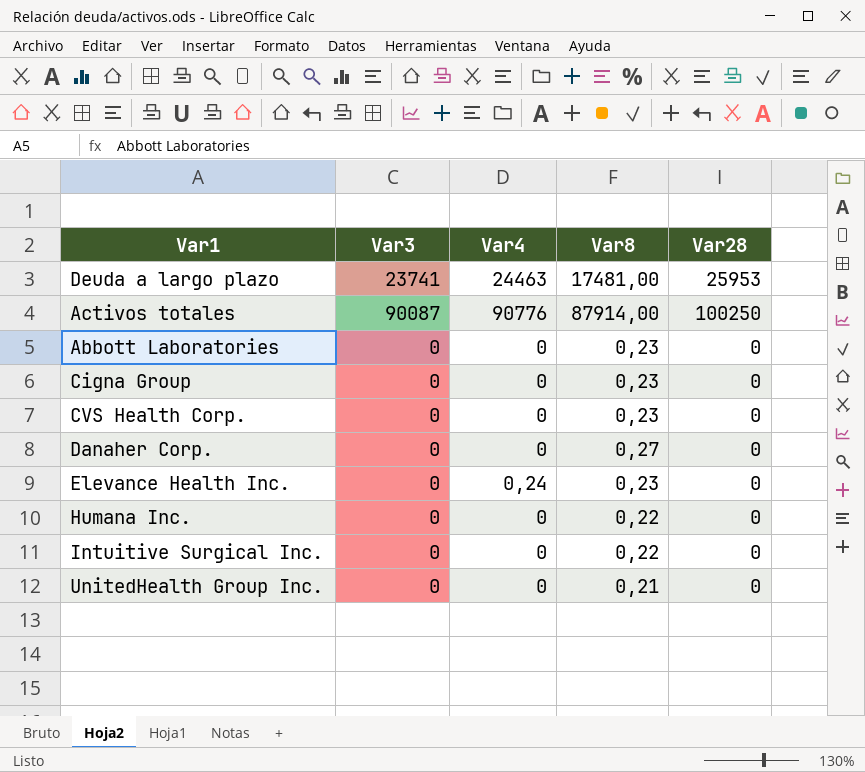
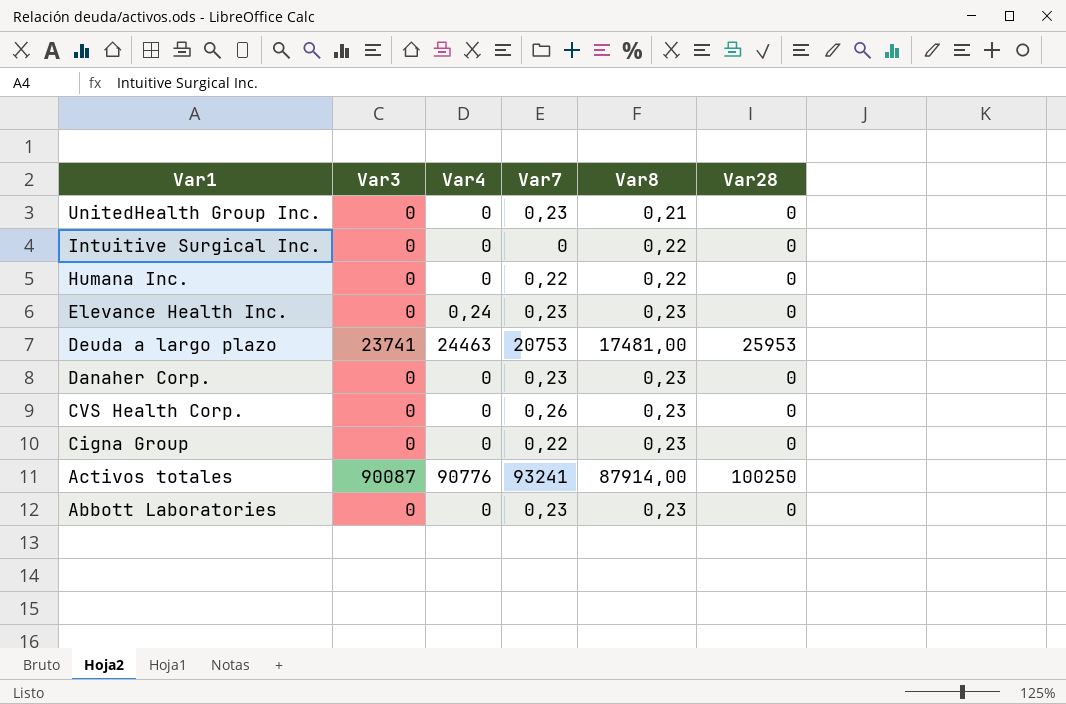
row order: none -> Var1 descending
column Var7 | position: none -> 4
Danaher Corp. | Var8: 0,27 -> 0,23

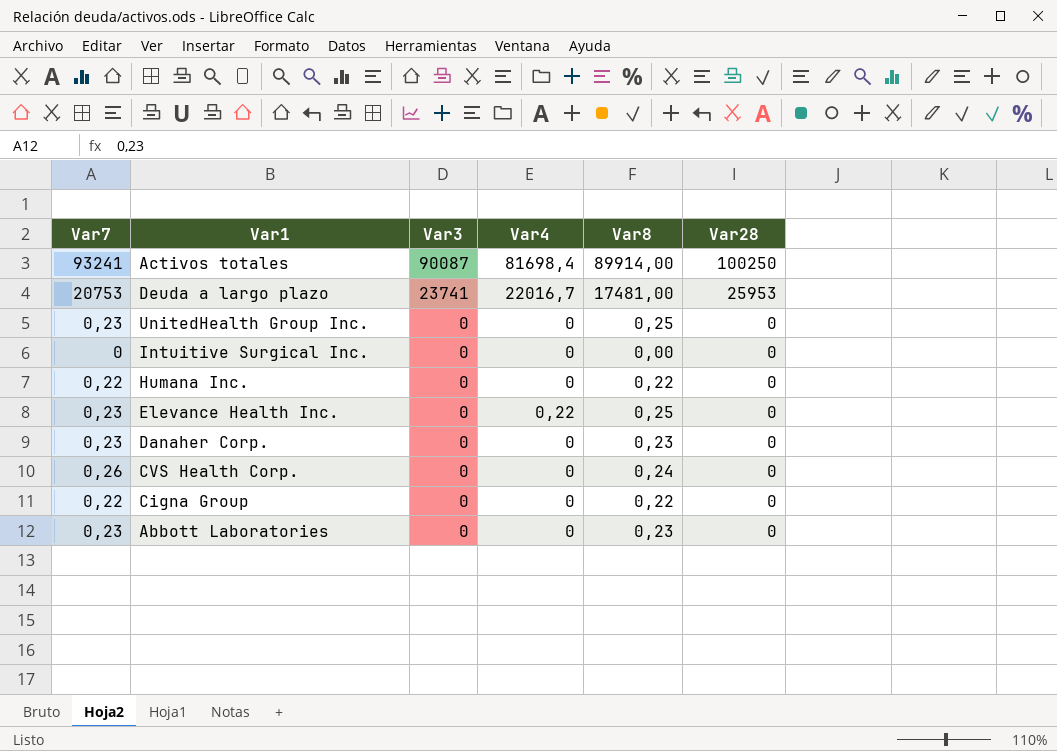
row order: Var1 descending -> Var3 descending
column Var7 | position: 4 -> 1
Activos totales | Var4: 90776 -> 81698,4
Activos totales | Var8: 87914,00 -> 89914,00
Deuda a largo plazo | Var4: 24463 -> 22016,7
UnitedHealth Group Inc. | Var8: 0,21 -> 0,25
Intuitive Surgical Inc. | Var8: 0,22 -> 0,00
Elevance Health Inc. | Var4: 0,24 -> 0,22
Elevance Health Inc. | Var8: 0,23 -> 0,25
CVS Health Corp. | Var8: 0,23 -> 0,24
Cigna Group | Var8: 0,23 -> 0,22

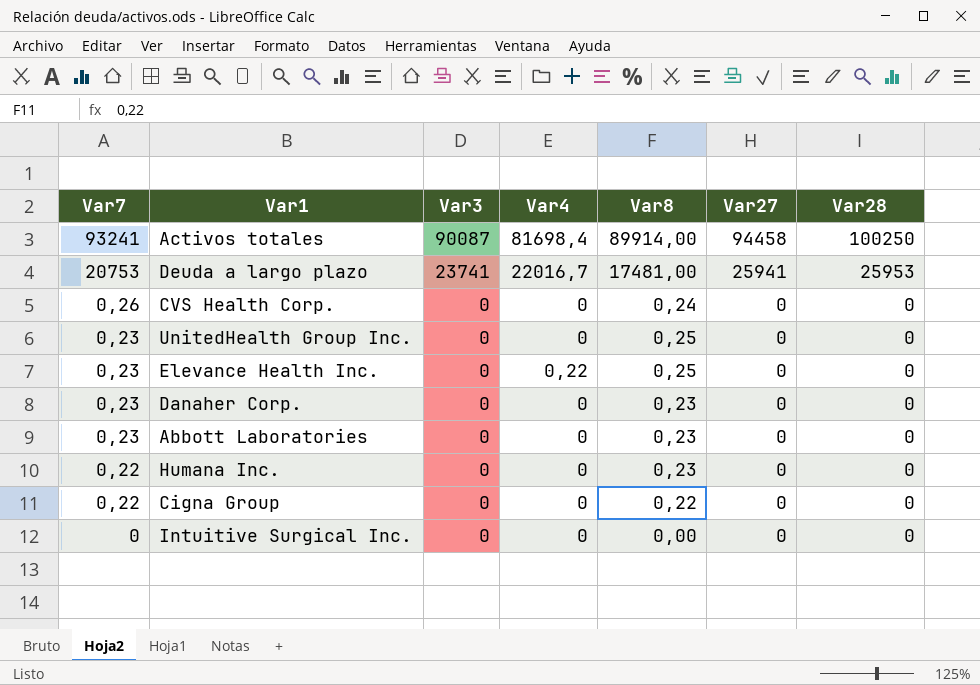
row order: Var3 descending -> Var7 descending
column Var27 | position: none -> 6
Humana Inc. | Var8: 0,22 -> 0,23

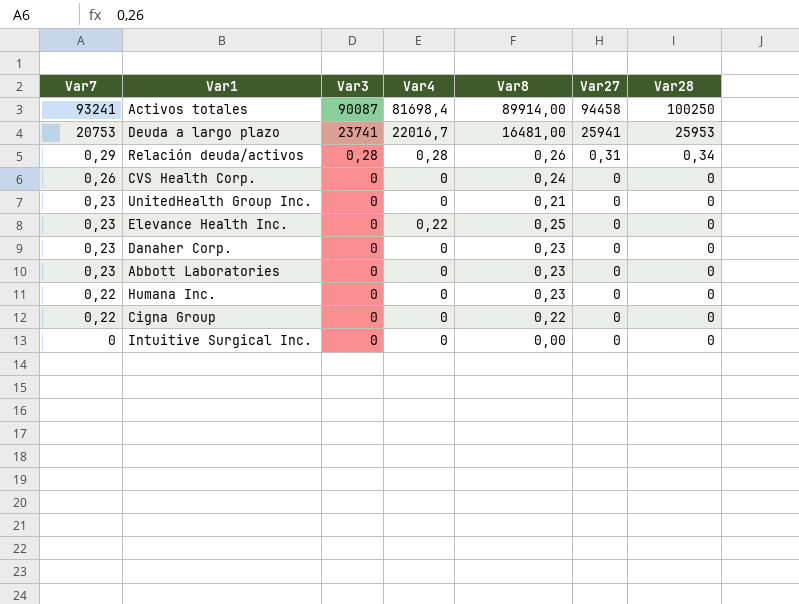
Deuda a largo plazo | Var8: 17481,00 -> 16481,00
row Relación deuda/activos: none -> 0,29 | 0,28 | 0,28 | 0,26 | 0,31 | 0,34
UnitedHealth Group Inc. | Var8: 0,25 -> 0,21

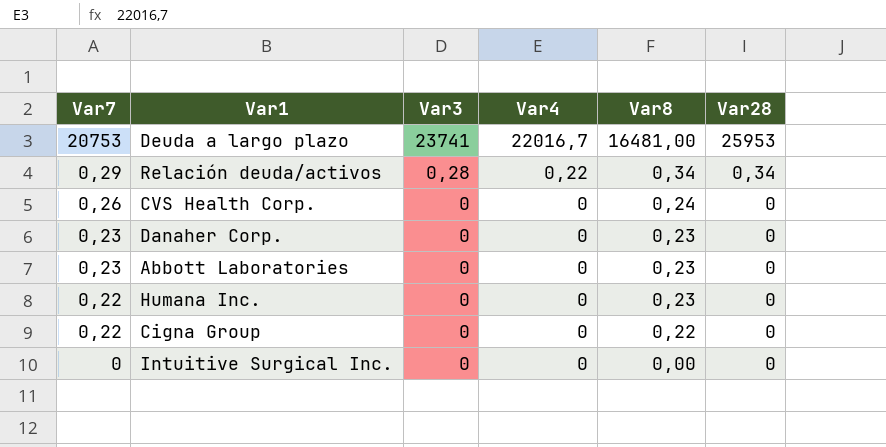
column Var27 | position: 6 -> none
row Activos totales: 93241 | 90087 | 81698,4 | 89914,00 | 94458 | 100250 -> none
row UnitedHealth Group Inc.: 0,23 | 0 | 0 | 0,21 | 0 | 0 -> none
row Elevance Health Inc.: 0,23 | 0 | 0,22 | 0,25 | 0 | 0 -> none
Relación deuda/activos | Var4: 0,28 -> 0,22
Relación deuda/activos | Var8: 0,26 -> 0,34

